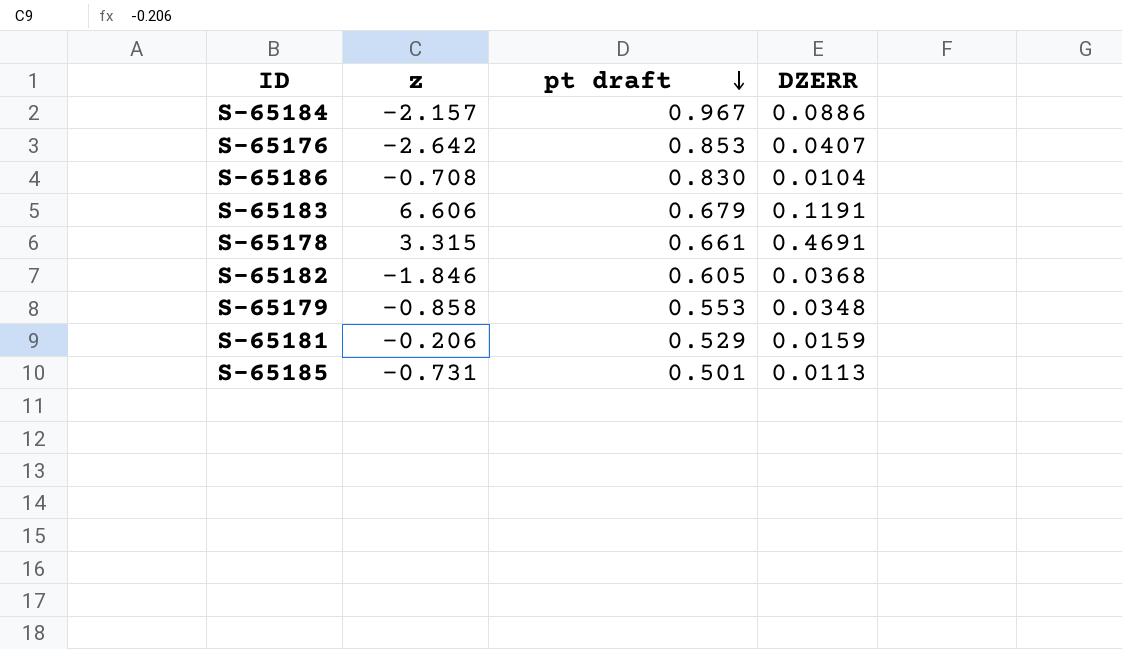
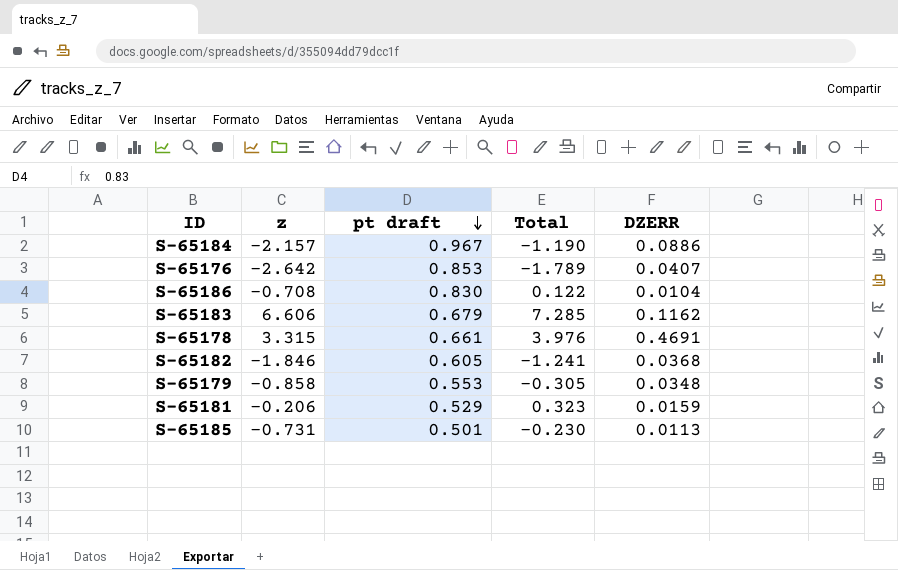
column Total | formula: none -> [z] + [pt draft]
S-65183 | DZERR: 0.1191 -> 0.1162

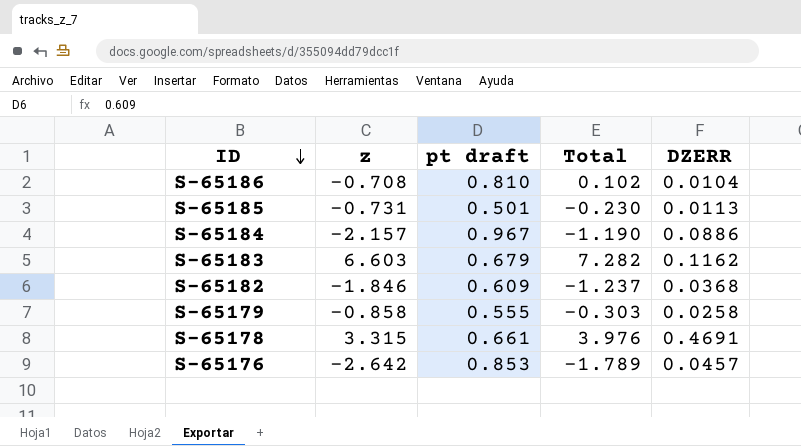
row order: pt draft descending -> ID descending
row S-65181: -0.206 | 0.529 | 0.323 | 0.0159 -> none
S-65186 | pt draft: 0.830 -> 0.810
S-65186 | Total: 0.122 -> 0.102
S-65183 | z: 6.606 -> 6.603
S-65183 | Total: 7.285 -> 7.282
S-65182 | pt draft: 0.605 -> 0.609
S-65182 | Total: -1.241 -> -1.237
S-65179 | pt draft: 0.553 -> 0.555
S-65179 | Total: -0.305 -> -0.303
S-65179 | DZERR: 0.0348 -> 0.0258
S-65176 | DZERR: 0.0407 -> 0.0457

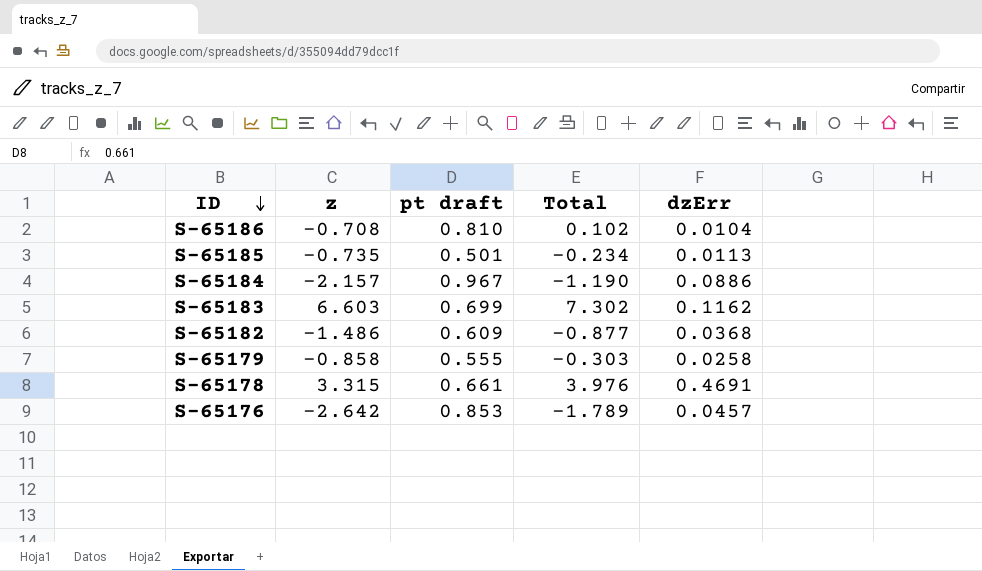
column name: DZERR -> dzErr
S-65185 | z: -0.731 -> -0.735
S-65185 | Total: -0.230 -> -0.234
S-65183 | pt draft: 0.679 -> 0.699
S-65183 | Total: 7.282 -> 7.302
S-65182 | z: -1.846 -> -1.486
S-65182 | Total: -1.237 -> -0.877

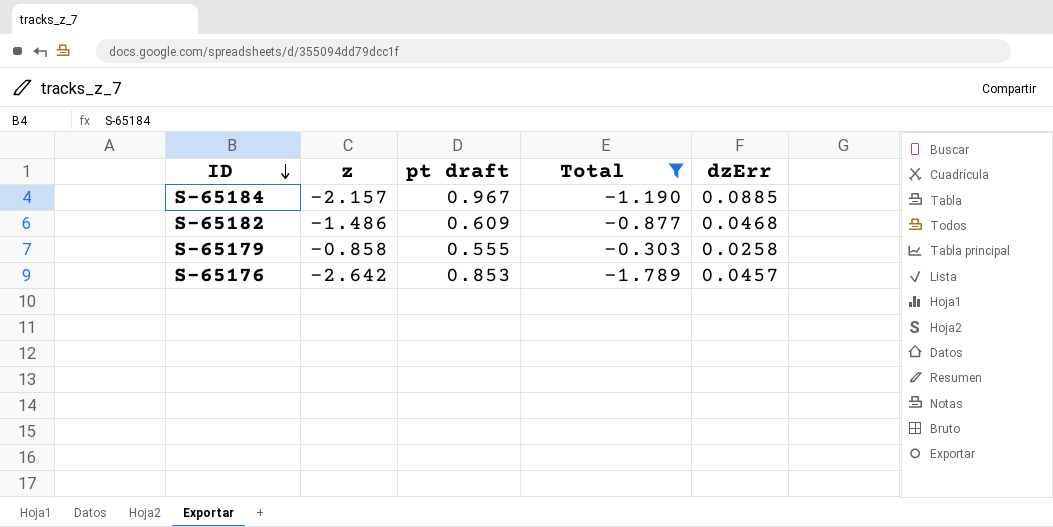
filter: none -> Total <= -0.303
S-65184 | dzErr: 0.0886 -> 0.0885
S-65182 | dzErr: 0.0368 -> 0.0468

